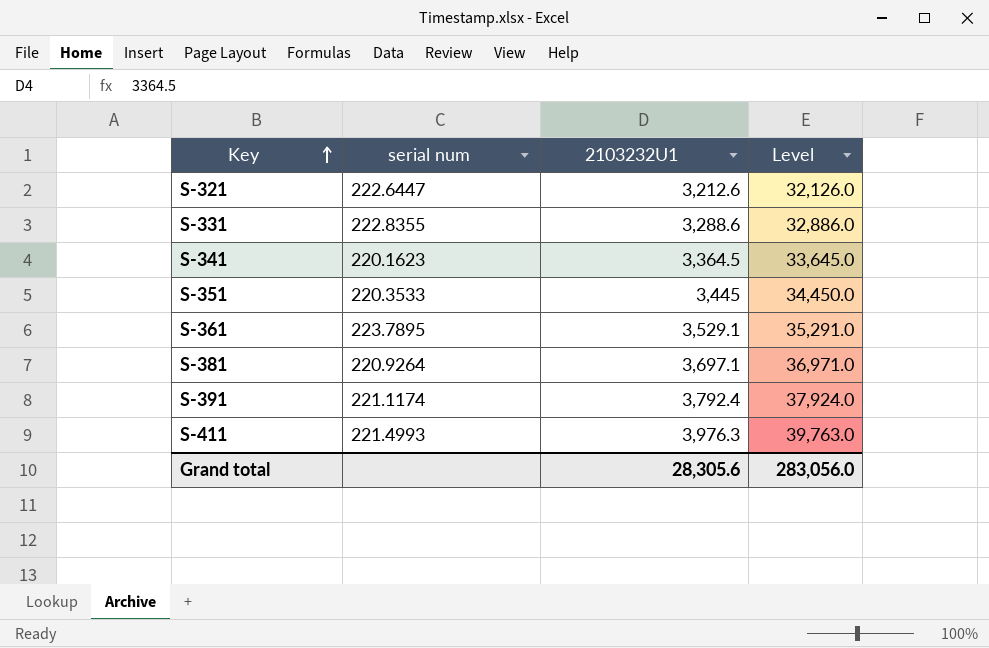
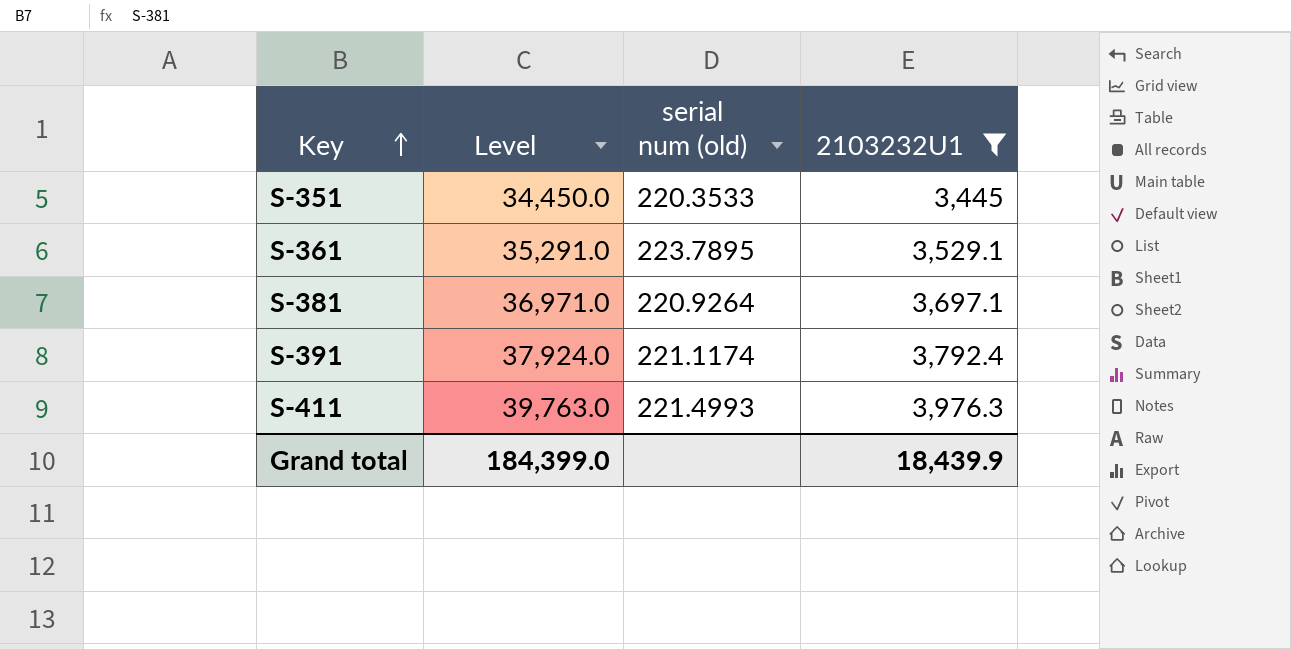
filter: none -> 2103232U1 >= 3,445
column Level | position: 4 -> 2
column name: serial num -> serial num (old)
Grand total | Level: 283,056.0 -> 184,399.0
Grand total | 2103232U1: 28,305.6 -> 18,439.9

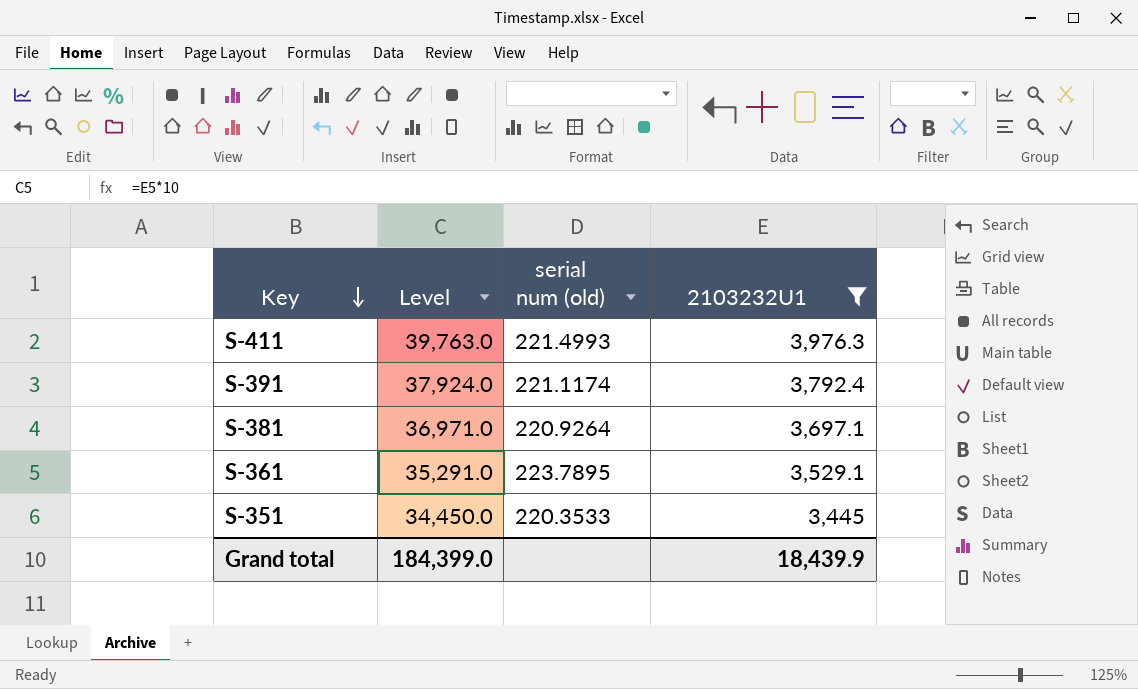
row order: Key ascending -> Key descending

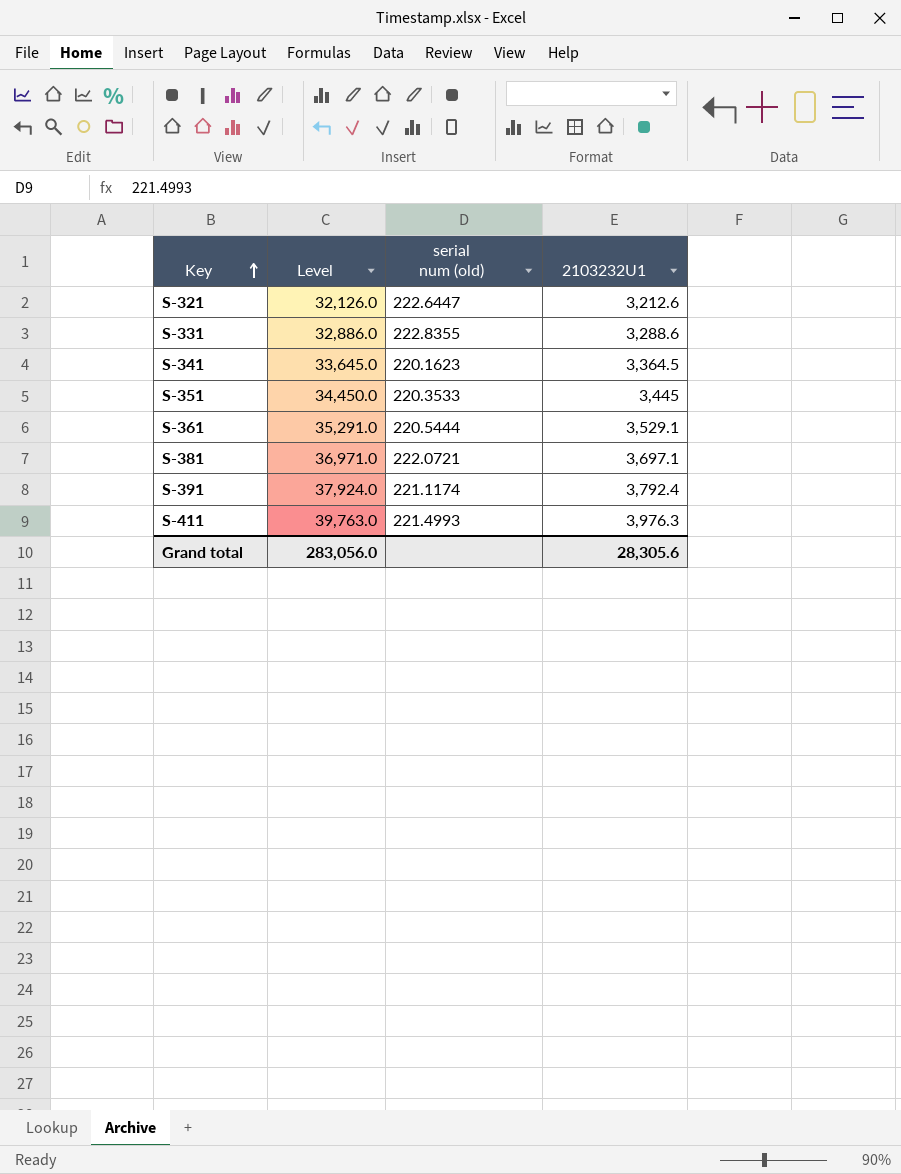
filter: 2103232U1 >= 3,445 -> none
row order: Key descending -> Key ascending
S-361 | serial num (old): 223.7895 -> 220.5444
S-381 | serial num (old): 220.9264 -> 222.0721
Grand total | Level: 184,399.0 -> 283,056.0
Grand total | 2103232U1: 18,439.9 -> 28,305.6

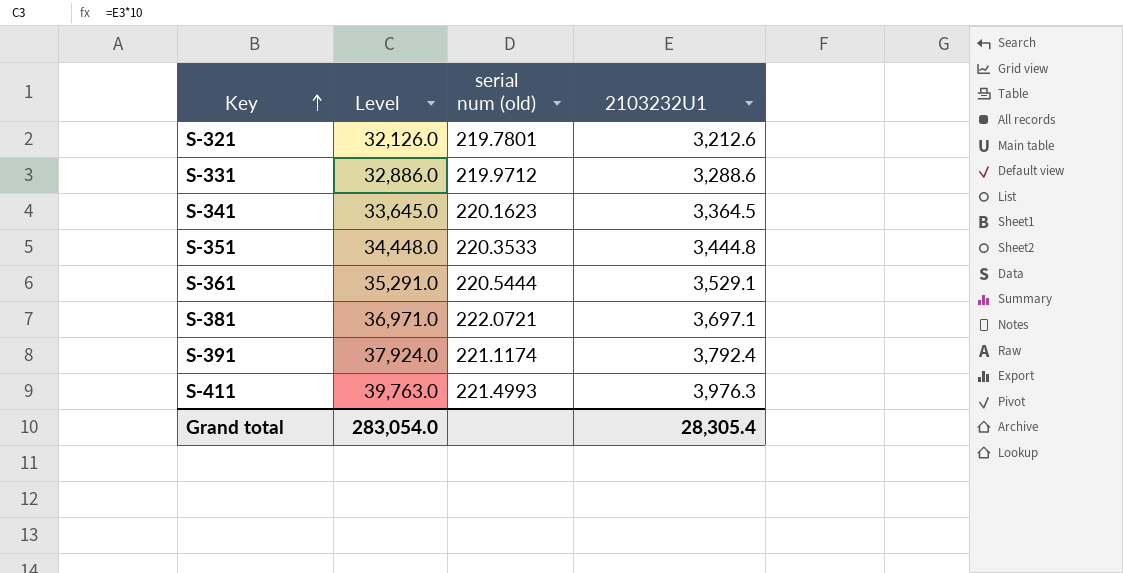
S-321 | serial num (old): 222.6447 -> 219.7801
S-331 | serial num (old): 222.8355 -> 219.9712
S-351 | Level: 34,450.0 -> 34,448.0
S-351 | 2103232U1: 3,445 -> 3,444.8
Grand total | Level: 283,056.0 -> 283,054.0
Grand total | 2103232U1: 28,305.6 -> 28,305.4

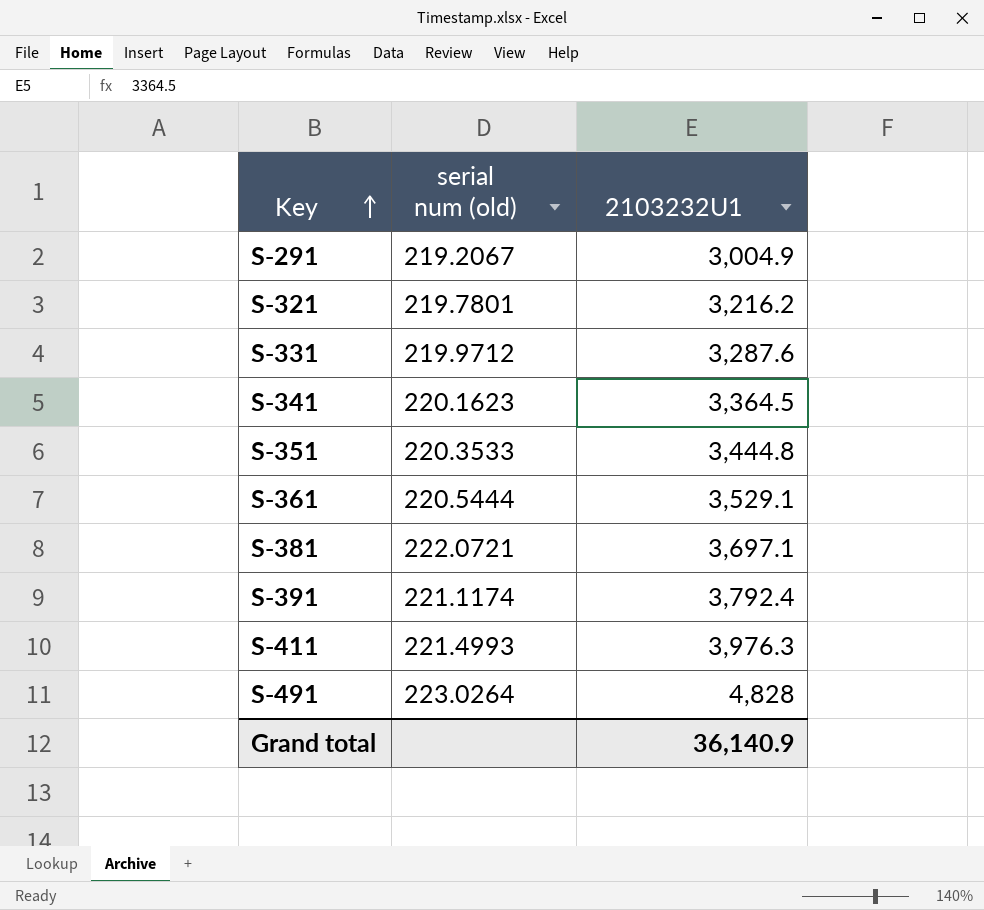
column Level | formula: [2103232U1] * 10 -> none
row S-291: none -> 219.2067 | 3,004.9
S-321 | 2103232U1: 3,212.6 -> 3,216.2
S-331 | 2103232U1: 3,288.6 -> 3,287.6
row S-491: none -> 223.0264 | 4,828
Grand total | 2103232U1: 28,305.4 -> 36,140.9

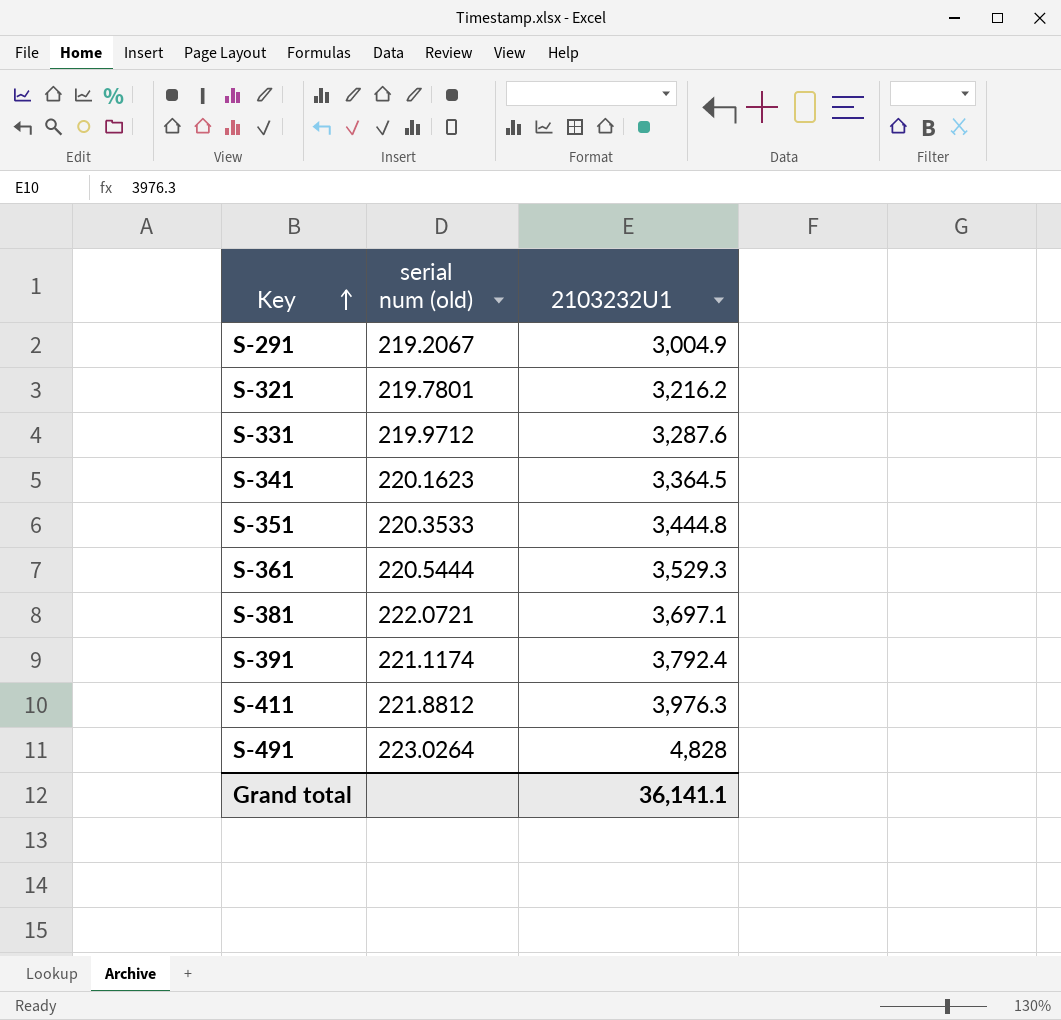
S-361 | 2103232U1: 3,529.1 -> 3,529.3
S-411 | serial num (old): 221.4993 -> 221.8812
Grand total | 2103232U1: 36,140.9 -> 36,141.1

